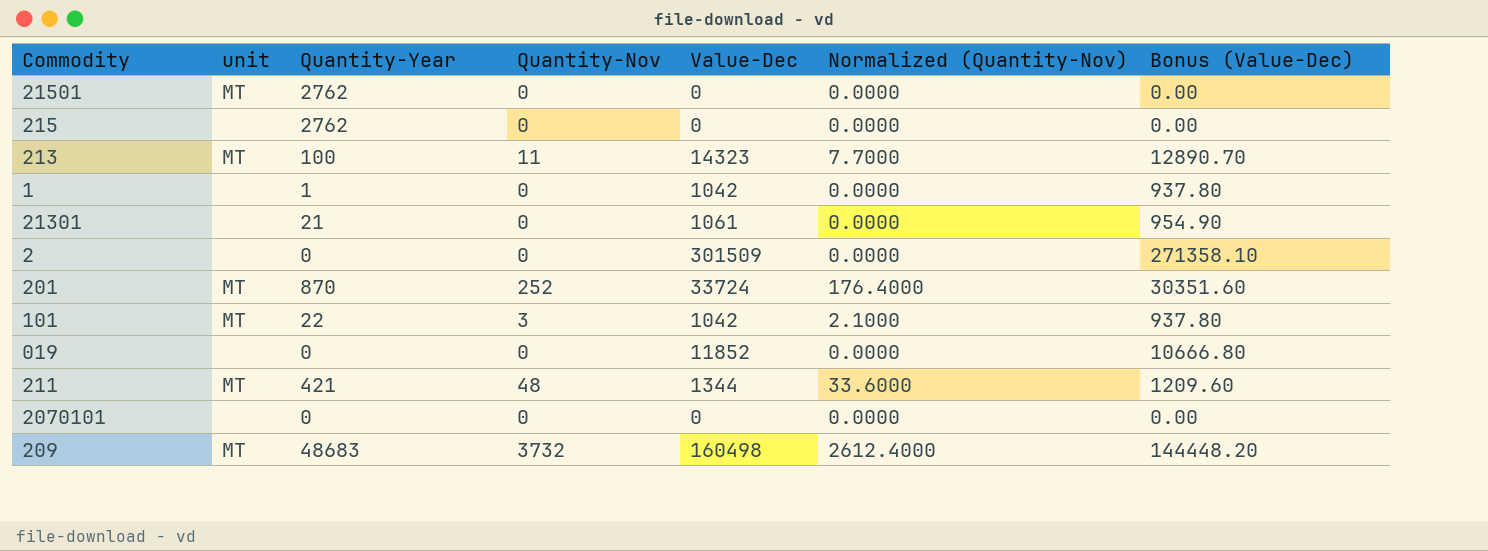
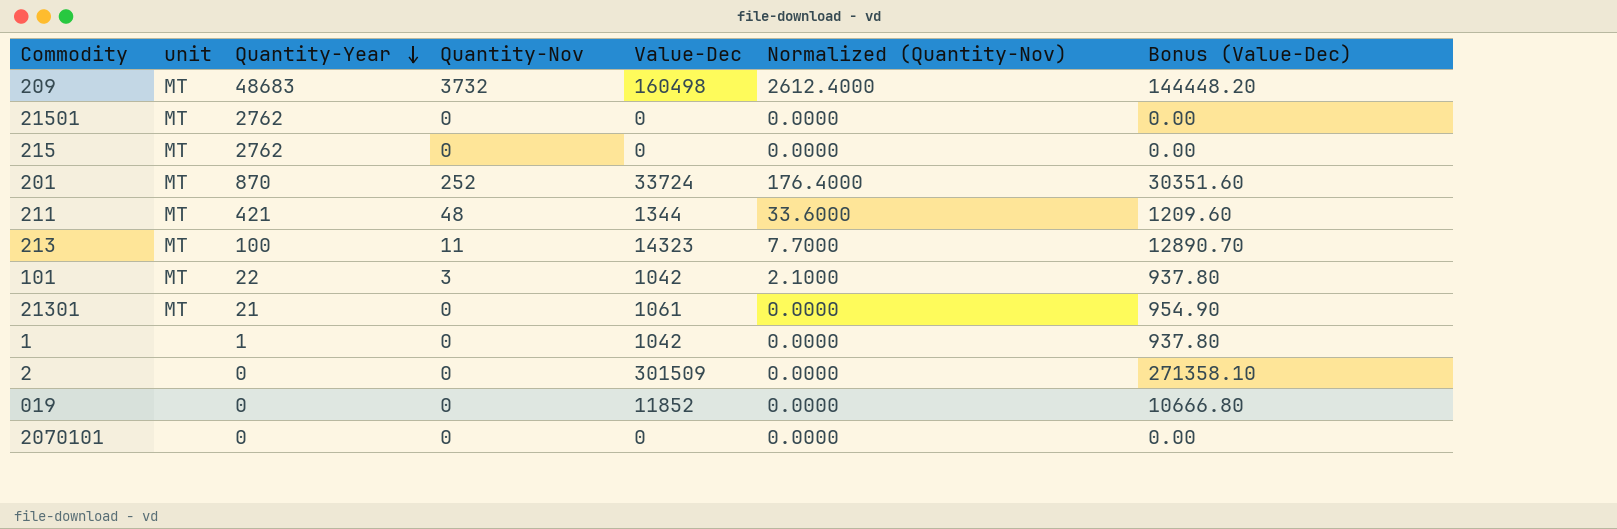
row order: none -> Quantity-Year descending
215 | unit: none -> MT
21301 | unit: none -> MT

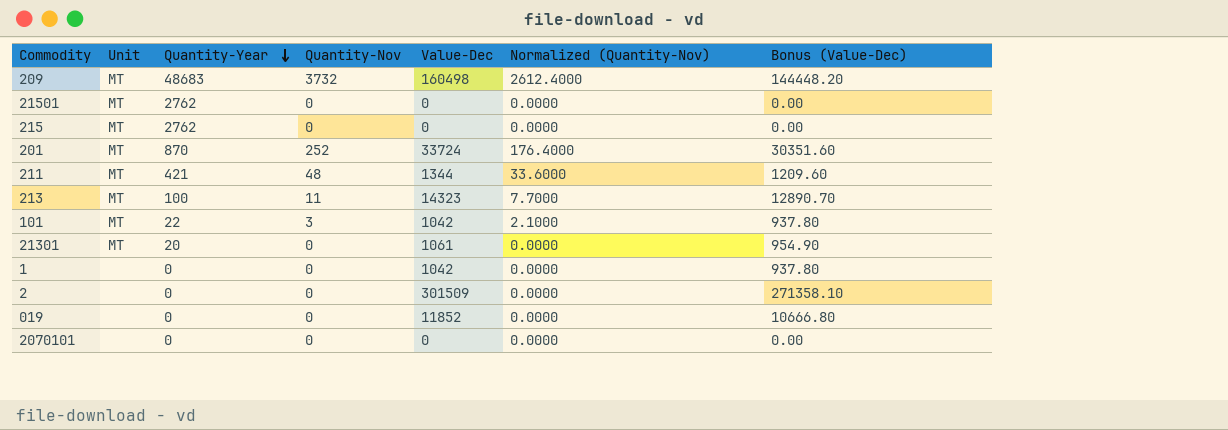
column name: unit -> Unit
21301 | Quantity-Year: 21 -> 20
1 | Quantity-Year: 1 -> 0

